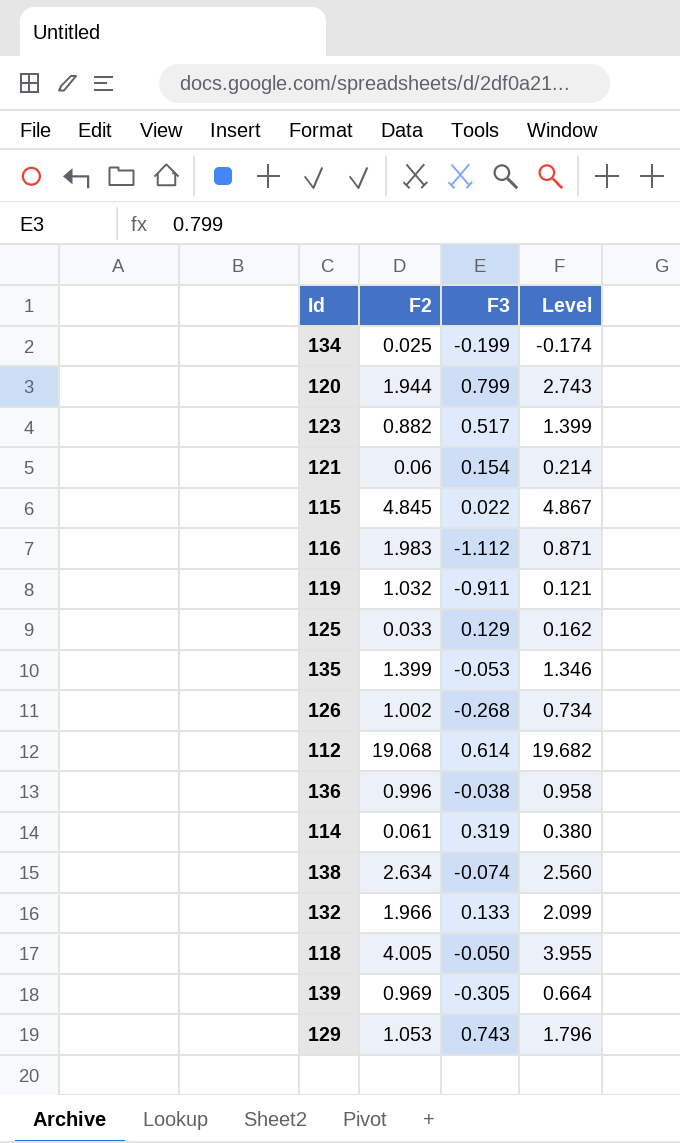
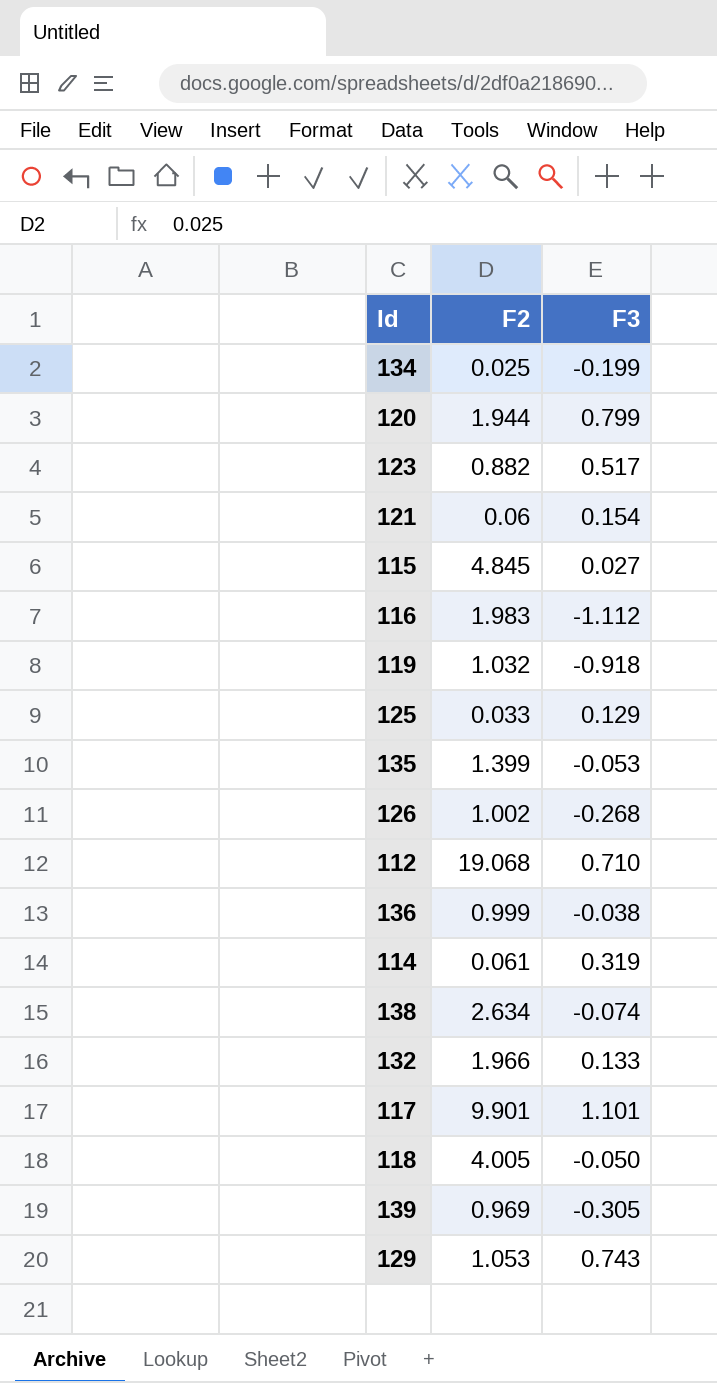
column Level | formula: [F2] + [F3] -> none
115 | F3: 0.022 -> 0.027
119 | F3: -0.911 -> -0.918
112 | F3: 0.614 -> 0.710
136 | F2: 0.996 -> 0.999
row 117: none -> 9.901 | 1.101

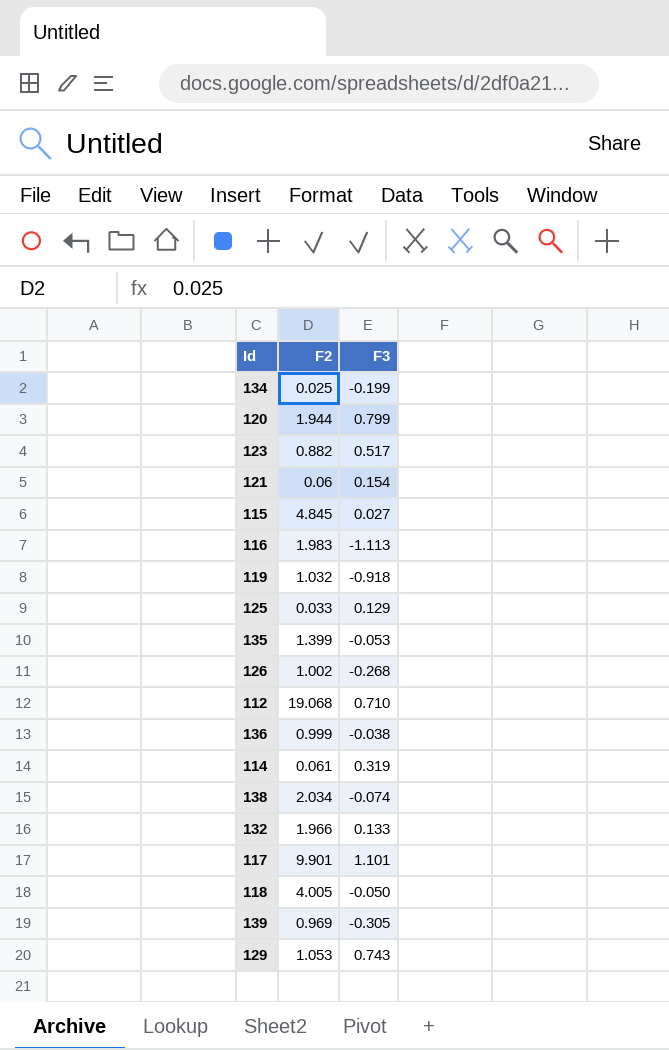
116 | F3: -1.112 -> -1.113
138 | F2: 2.634 -> 2.034

